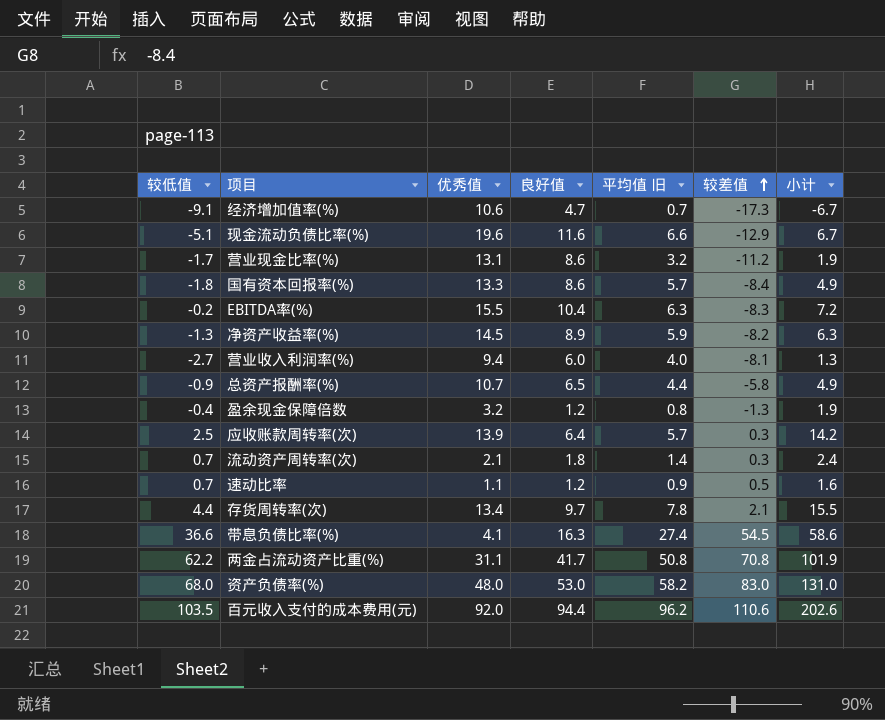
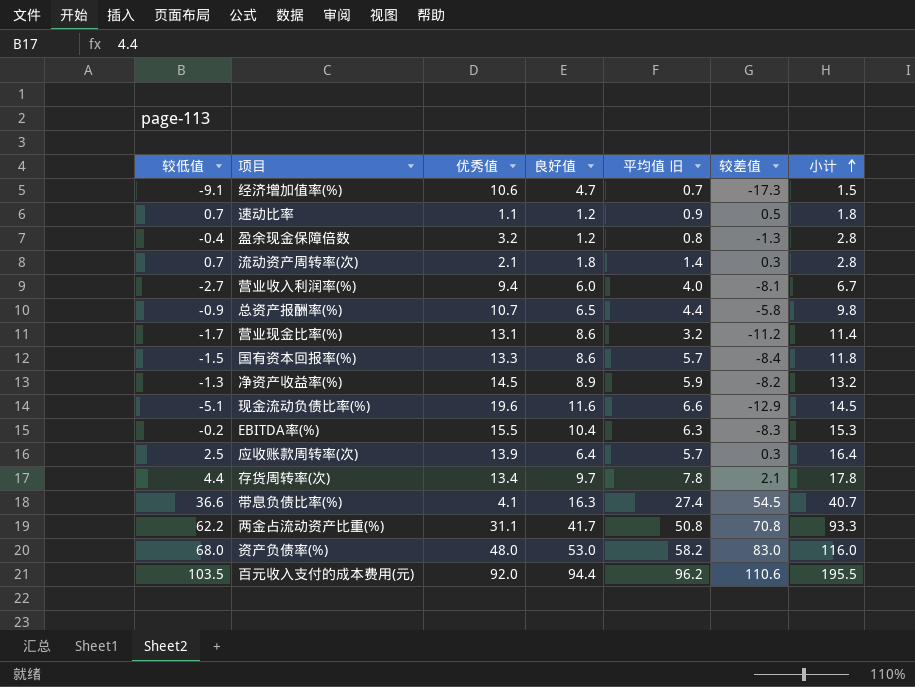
row order: 较差值 ascending -> 小计 ascending
column 小计 | formula: [优秀值] + [较差值] -> [较低值] + [优秀值]
国有资本回报率(%) | 较低值: -1.8 -> -1.5

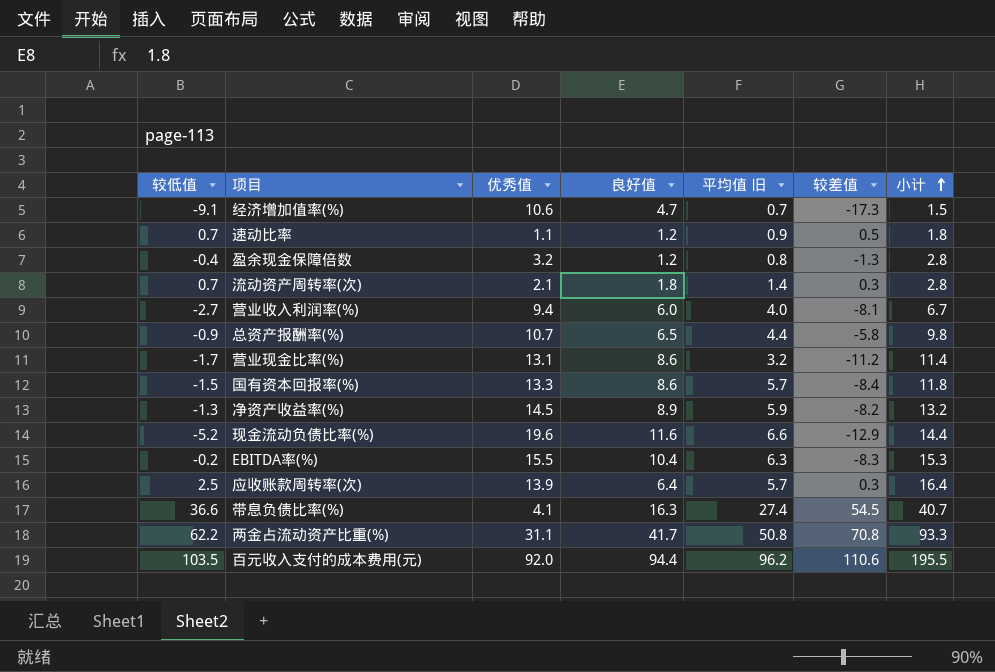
row 存货周转率(次): 4.4 | 13.4 | 9.7 | 7.8 | 2.1 | 17.8 -> none
row 资产负债率(%): 68.0 | 48.0 | 53.0 | 58.2 | 83.0 | 116.0 -> none
现金流动负债比率(%) | 较低值: -5.1 -> -5.2
现金流动负债比率(%) | 小计: 14.5 -> 14.4

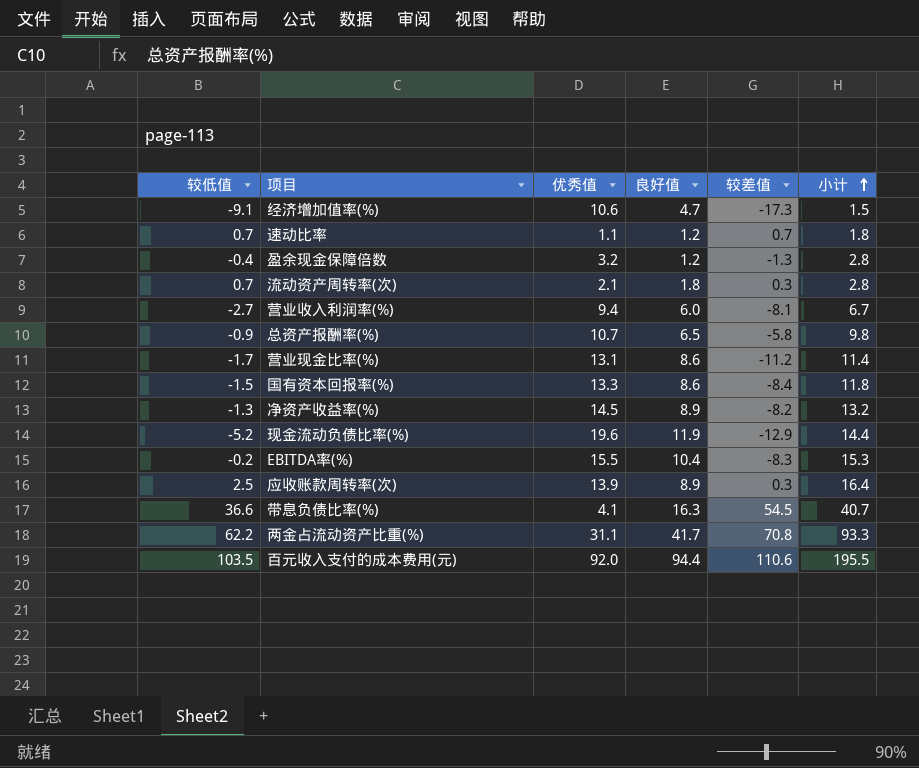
column 平均值 旧 | position: 5 -> none
速动比率 | 较差值: 0.5 -> 0.7
现金流动负债比率(%) | 良好值: 11.6 -> 11.9
应收账款周转率(次) | 良好值: 6.4 -> 8.9

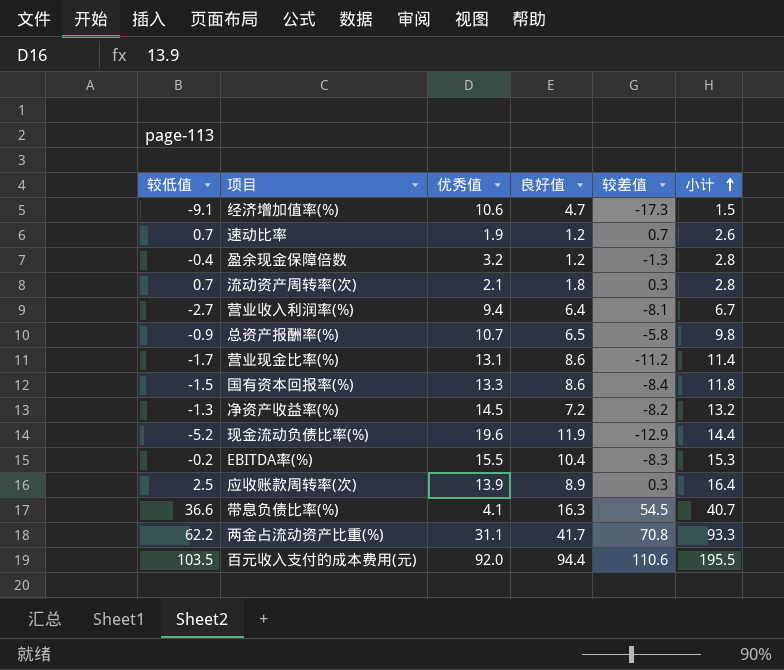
速动比率 | 优秀值: 1.1 -> 1.9
速动比率 | 小计: 1.8 -> 2.6
营业收入利润率(%) | 良好值: 6.0 -> 6.4
净资产收益率(%) | 良好值: 8.9 -> 7.2

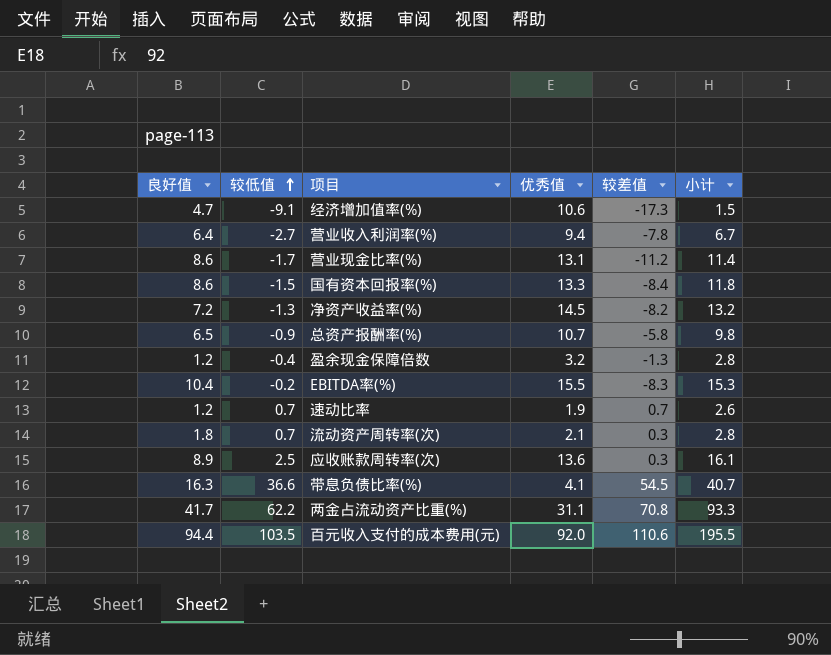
row order: 小计 ascending -> 较低值 ascending
column 良好值 | position: 4 -> 1
row 现金流动负债比率(%): -5.2 | 19.6 | 11.9 | -12.9 | 14.4 -> none
营业收入利润率(%) | 较差值: -8.1 -> -7.8
应收账款周转率(次) | 优秀值: 13.9 -> 13.6
应收账款周转率(次) | 小计: 16.4 -> 16.1

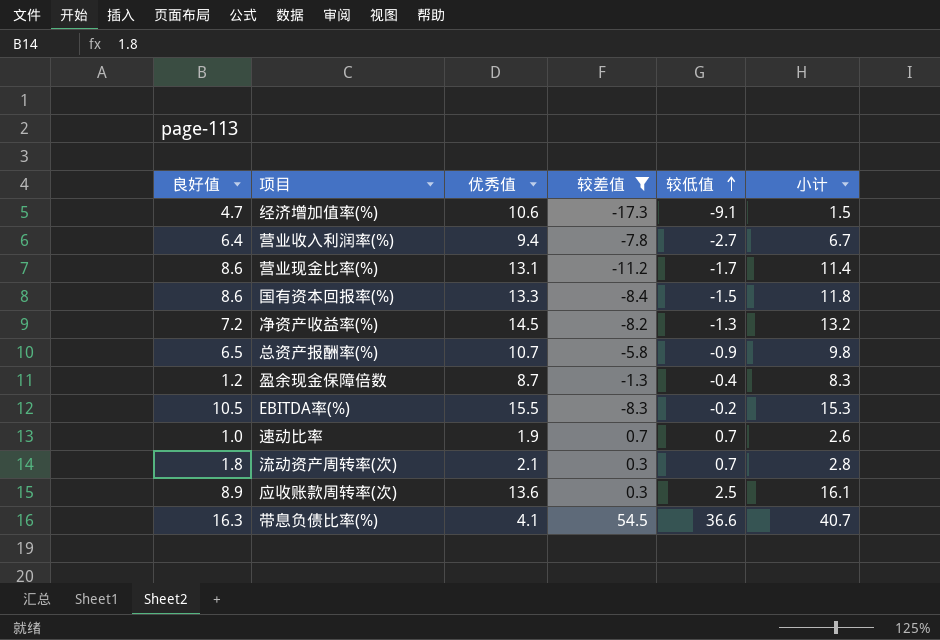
filter: none -> 较差值 <= 54.5
column 较低值 | position: 2 -> 5
盈余现金保障倍数 | 优秀值: 3.2 -> 8.7
盈余现金保障倍数 | 小计: 2.8 -> 8.3
EBITDA率(%) | 良好值: 10.4 -> 10.5
速动比率 | 良好值: 1.2 -> 1.0

